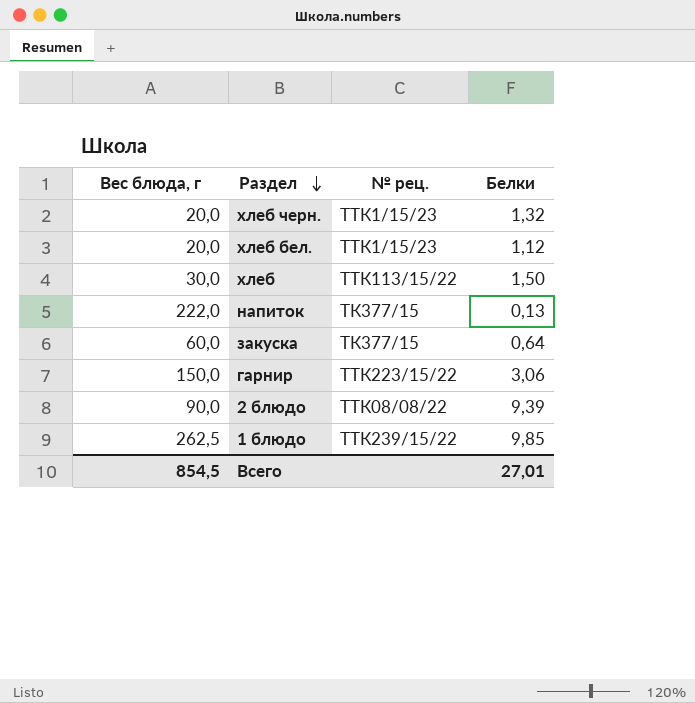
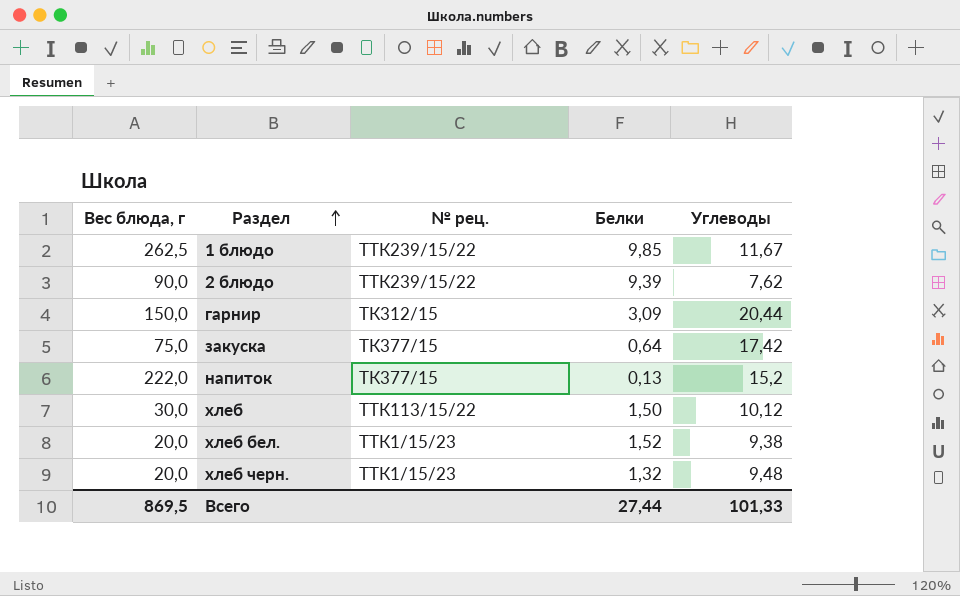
row order: Раздел descending -> Раздел ascending
column Углеводы | position: none -> 5
2 блюдо | № рец.: ТТК08/08/22 -> ТТК239/15/22
гарнир | № рец.: ТТК223/15/22 -> ТК312/15
гарнир | Белки: 3,06 -> 3,09
закуска | Вес блюда, г: 60,0 -> 75,0
хлеб бел. | Белки: 1,12 -> 1,52
Всего | Вес блюда, г: 854,5 -> 869,5
Всего | Белки: 27,01 -> 27,44

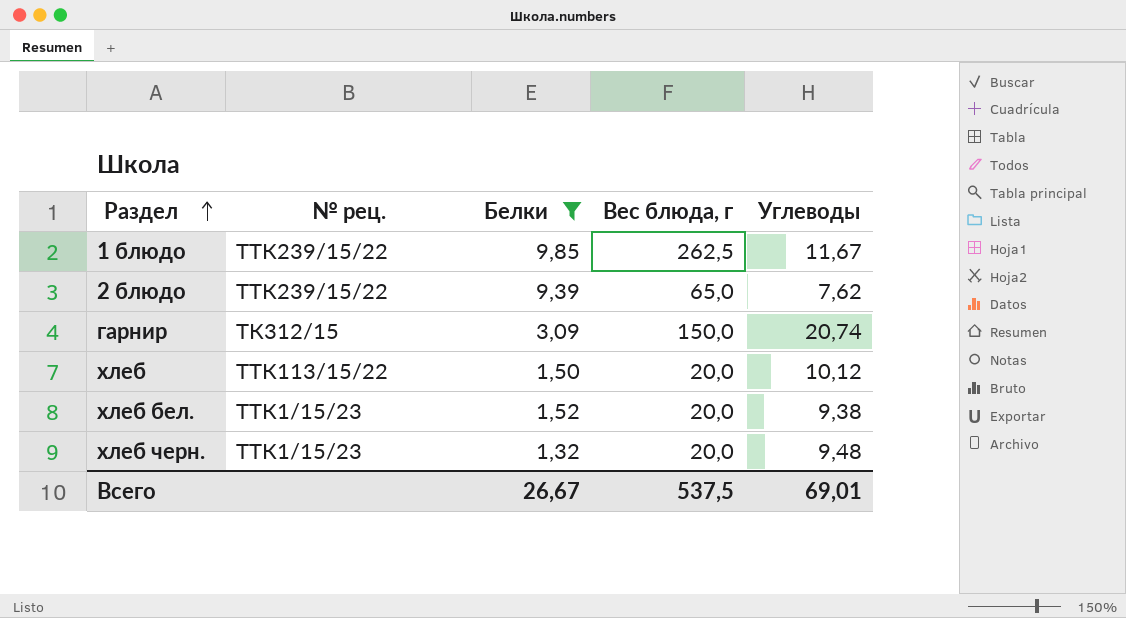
filter: none -> Белки >= 1,32
column Вес блюда, г | position: 1 -> 4
2 блюдо | Вес блюда, г: 90,0 -> 65,0
гарнир | Углеводы: 20,44 -> 20,74
хлеб | Вес блюда, г: 30,0 -> 20,0
Всего | Белки: 27,44 -> 26,67
Всего | Вес блюда, г: 869,5 -> 537,5
Всего | Углеводы: 101,33 -> 69,01

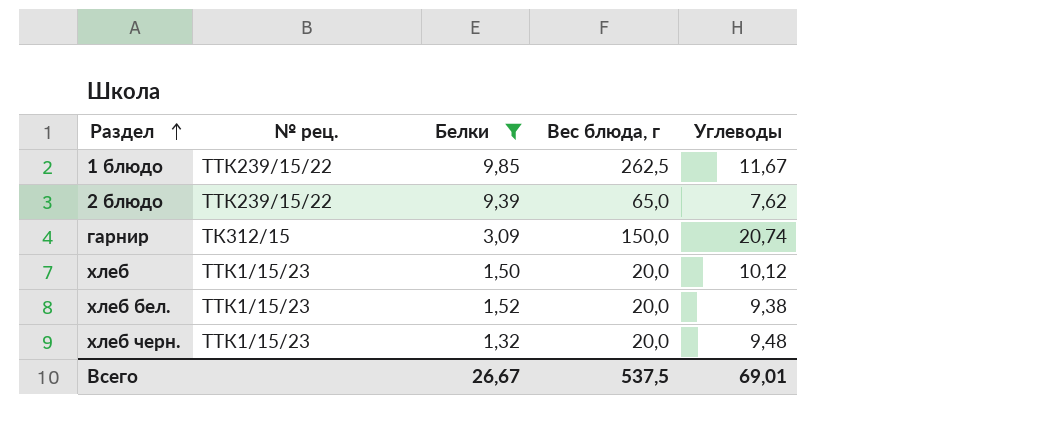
хлеб | № рец.: ТТК113/15/22 -> ТТК1/15/23

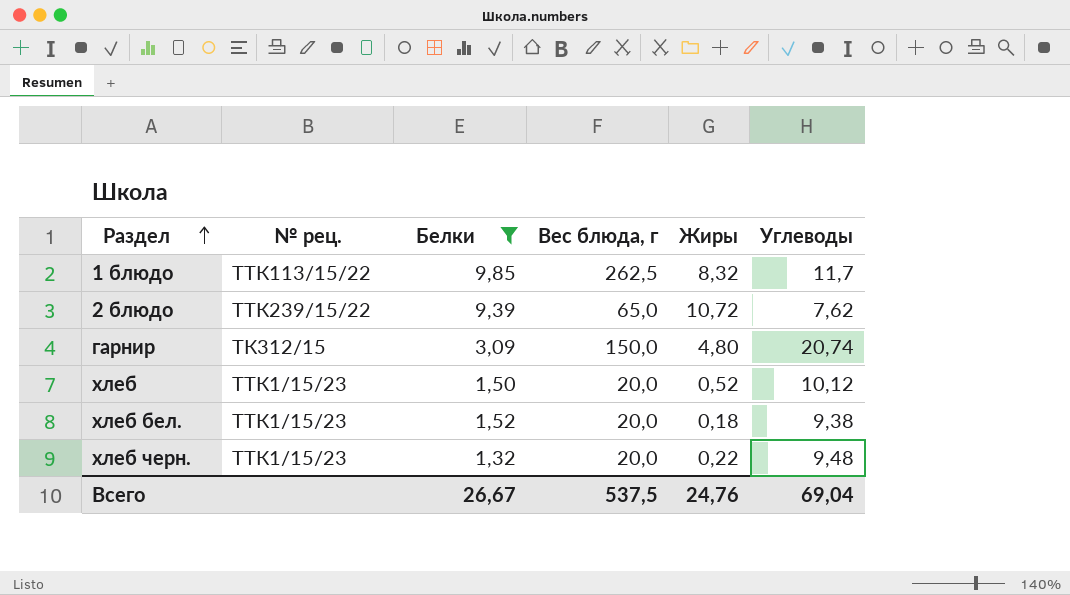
column Жиры | position: none -> 5
1 блюдо | № рец.: ТТК239/15/22 -> ТТК113/15/22
1 блюдо | Углеводы: 11,67 -> 11,7
Всего | Углеводы: 69,01 -> 69,04

